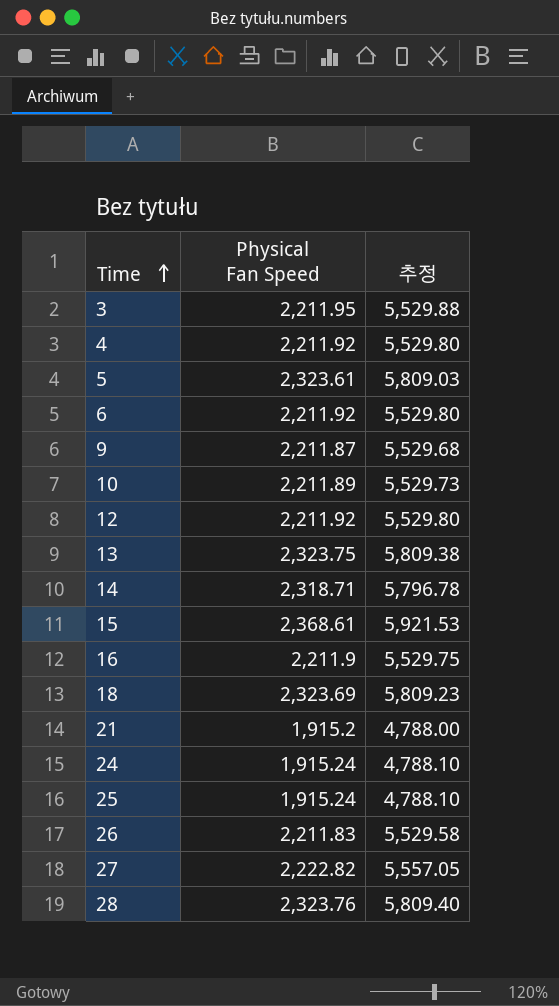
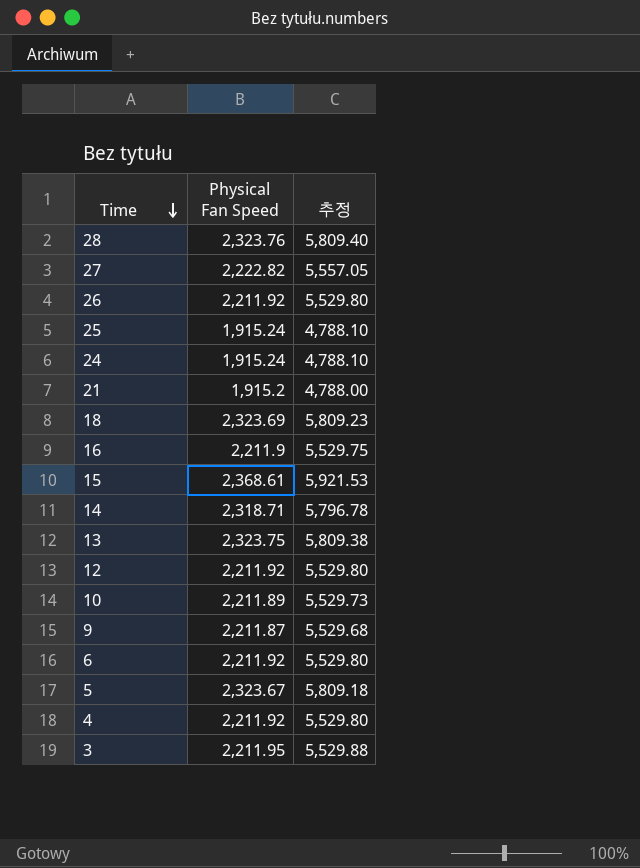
row order: Time ascending -> Time descending
26 | Physical Fan Speed: 2,211.83 -> 2,211.92
26 | 추정: 5,529.58 -> 5,529.80
5 | Physical Fan Speed: 2,323.61 -> 2,323.67
5 | 추정: 5,809.03 -> 5,809.18

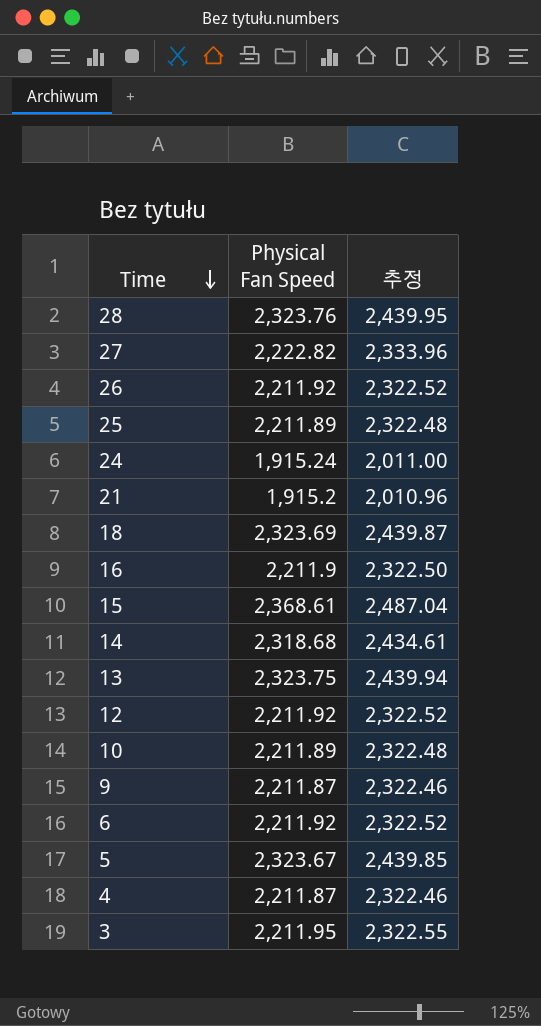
column 추정 | formula: [Physical Fan Speed] * 2.5 -> [Physical Fan Speed] * 1.05
25 | Physical Fan Speed: 1,915.24 -> 2,211.89
14 | Physical Fan Speed: 2,318.71 -> 2,318.68
4 | Physical Fan Speed: 2,211.92 -> 2,211.87

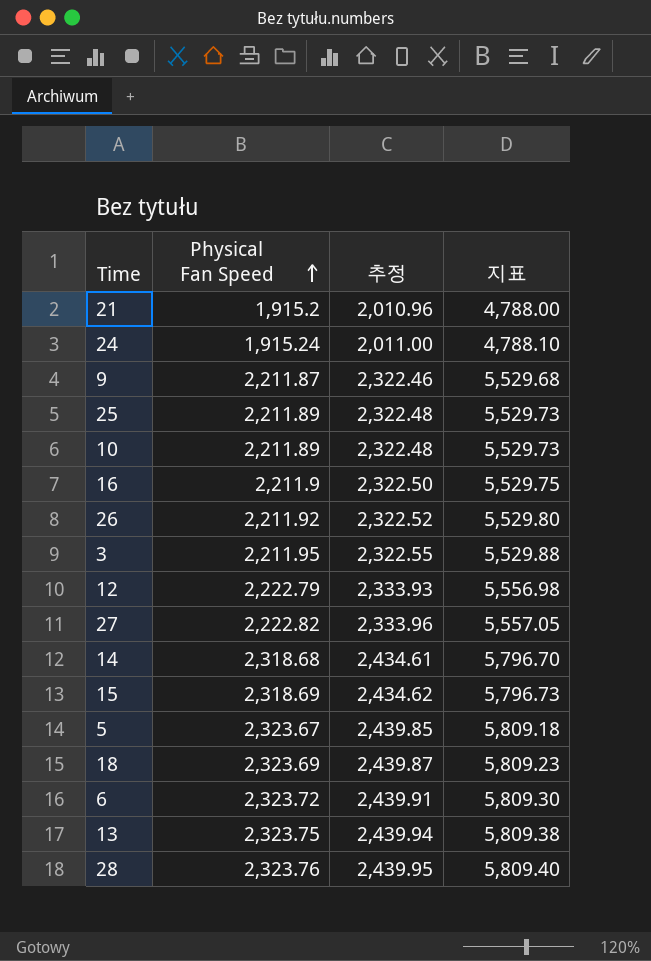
row order: Time descending -> Physical Fan Speed ascending
column 지표 | formula: none -> [Physical Fan Speed] * 2.5
row 4: 2,211.87 | 2,322.46 -> none
12 | Physical Fan Speed: 2,211.92 -> 2,222.79
12 | 추정: 2,322.52 -> 2,333.93
15 | Physical Fan Speed: 2,368.61 -> 2,318.69
15 | 추정: 2,487.04 -> 2,434.62
6 | Physical Fan Speed: 2,211.92 -> 2,323.72
6 | 추정: 2,322.52 -> 2,439.91

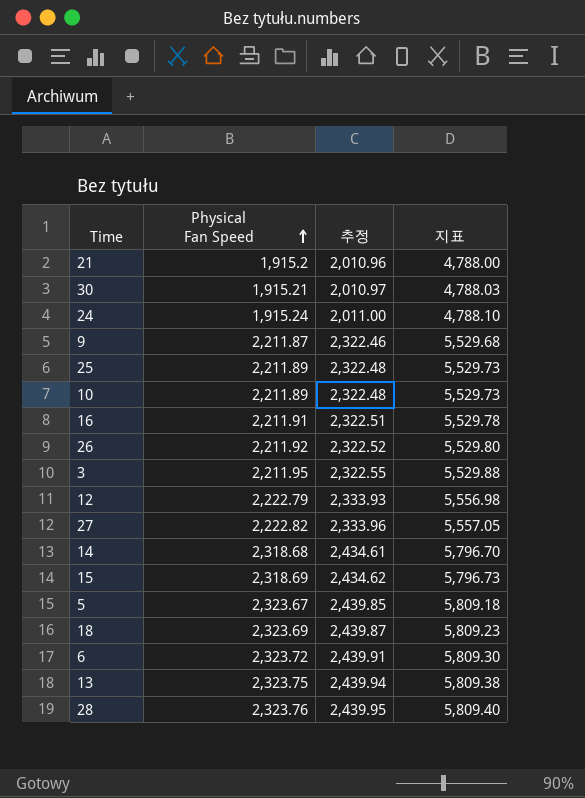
row 30: none -> 1,915.21 | 2,010.97 | 4,788.03
16 | Physical Fan Speed: 2,211.9 -> 2,211.91
16 | 추정: 2,322.50 -> 2,322.51
16 | 지표: 5,529.75 -> 5,529.78

